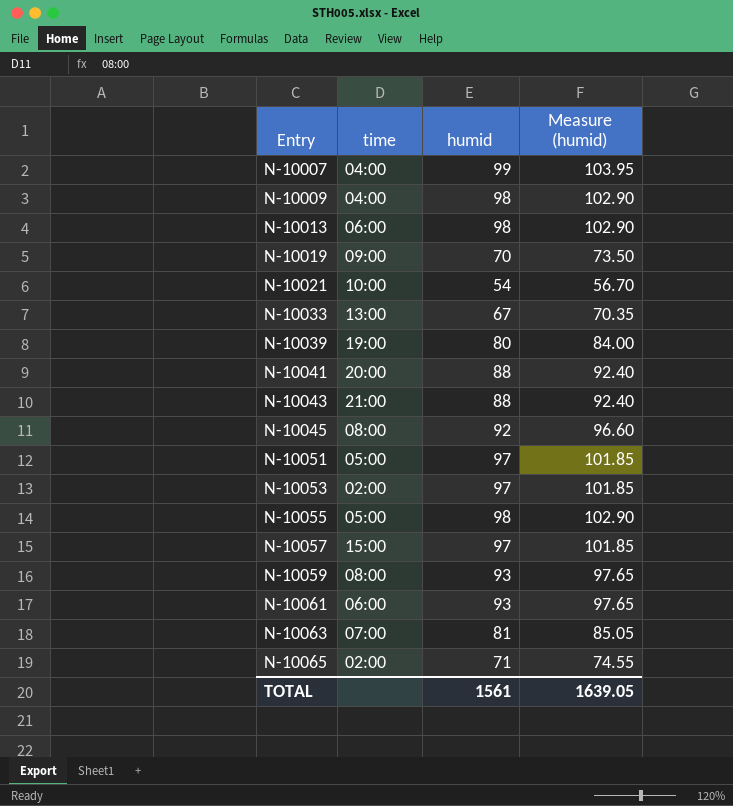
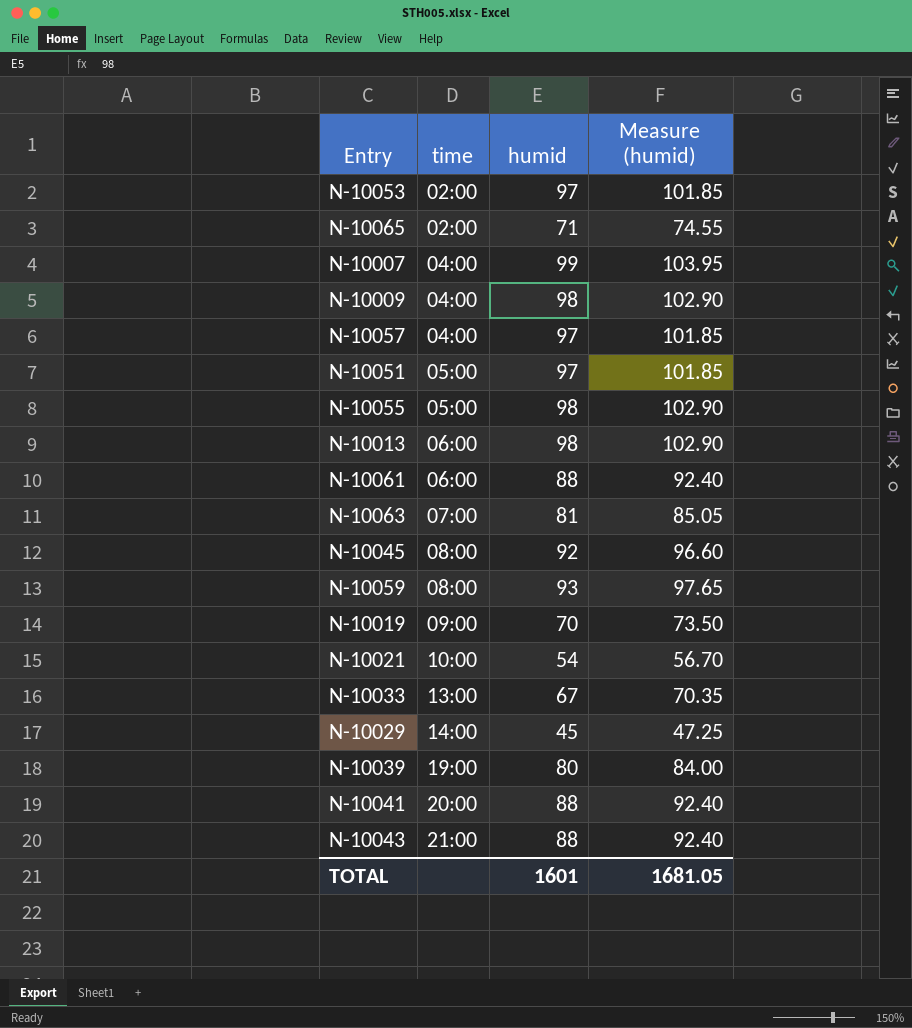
row order: Entry ascending -> time ascending
N-10057 | time: 15:00 -> 04:00
N-10061 | humid: 93 -> 88
N-10061 | Measure (humid): 97.65 -> 92.40
row N-10029: none -> 14:00 | 45 | 47.25
TOTAL | humid: 1561 -> 1601
TOTAL | Measure (humid): 1639.05 -> 1681.05

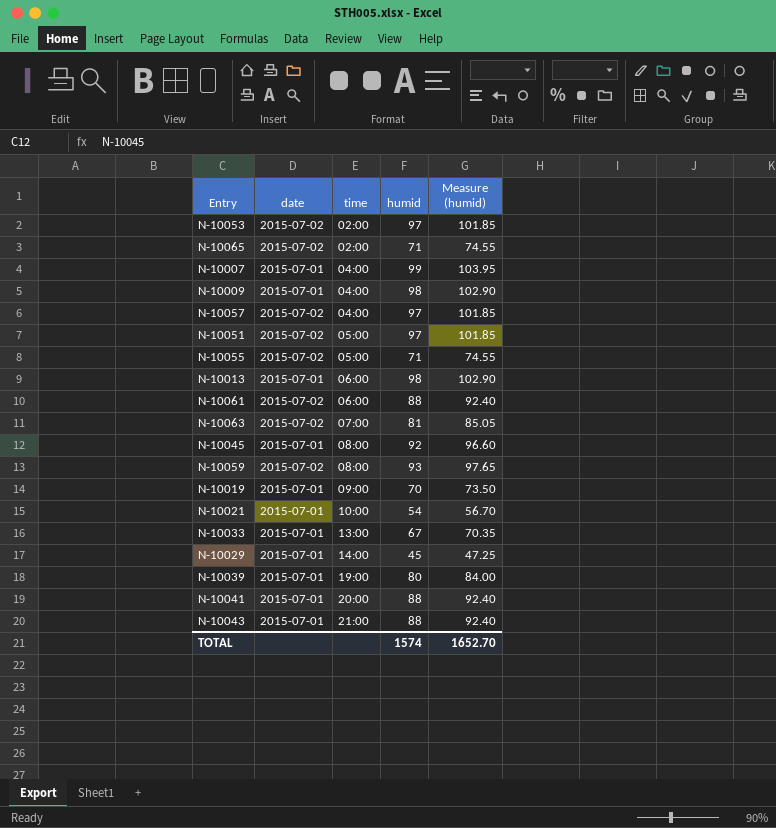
column date | position: none -> 2
N-10055 | humid: 98 -> 71
N-10055 | Measure (humid): 102.90 -> 74.55
TOTAL | humid: 1601 -> 1574
TOTAL | Measure (humid): 1681.05 -> 1652.70

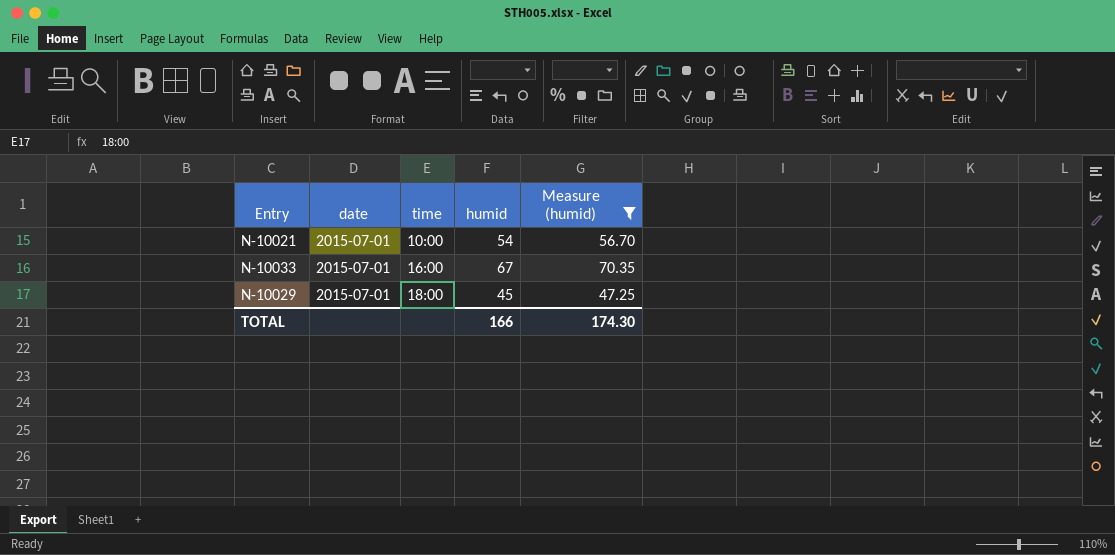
filter: none -> Measure (humid) <= 70.35
N-10033 | time: 13:00 -> 16:00
N-10029 | time: 14:00 -> 18:00
TOTAL | humid: 1574 -> 166
TOTAL | Measure (humid): 1652.70 -> 174.30

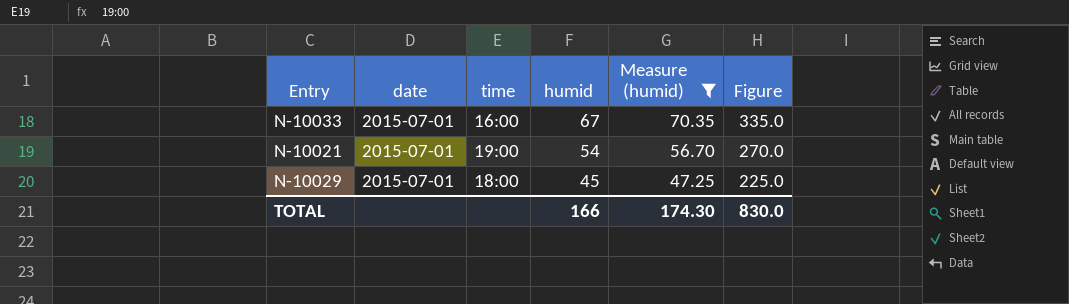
row order: time ascending -> humid descending
column Figure | formula: none -> [humid] * 5
N-10021 | time: 10:00 -> 19:00

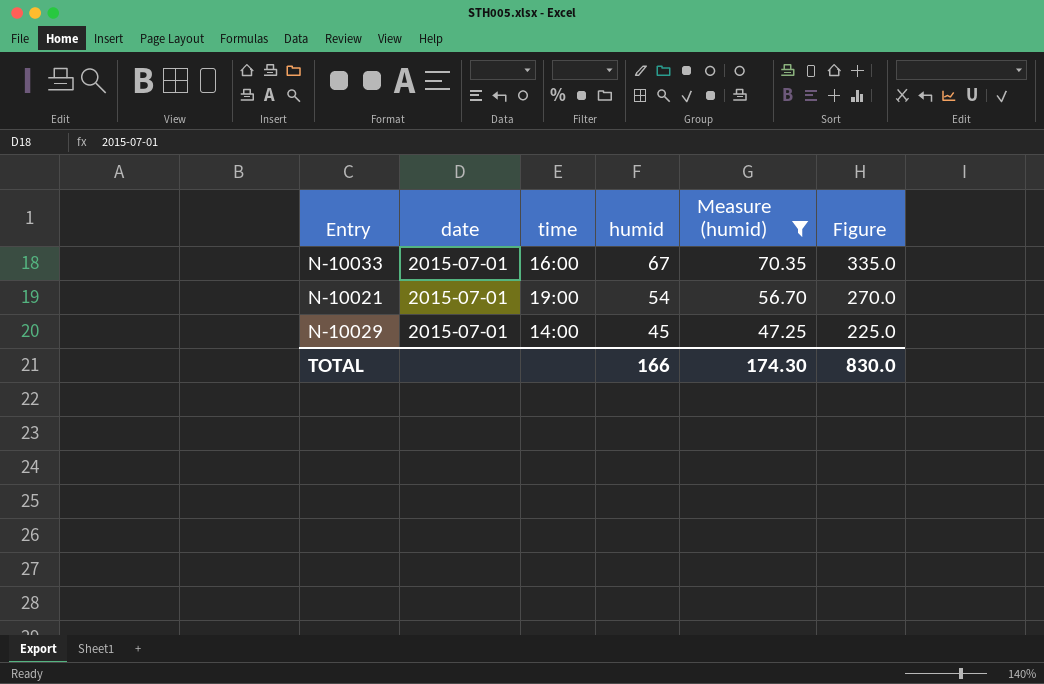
N-10029 | time: 18:00 -> 14:00

